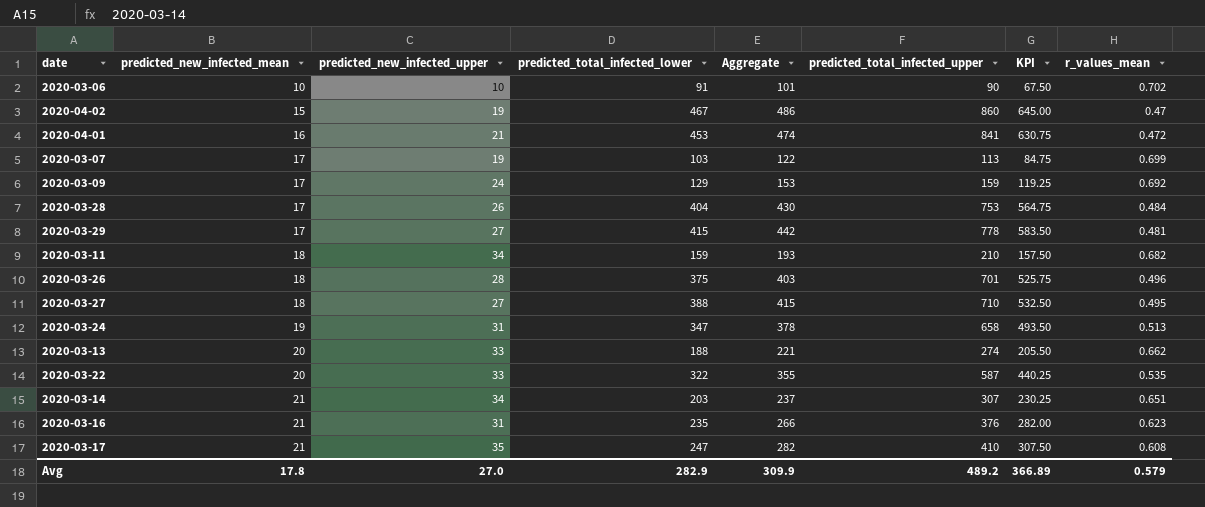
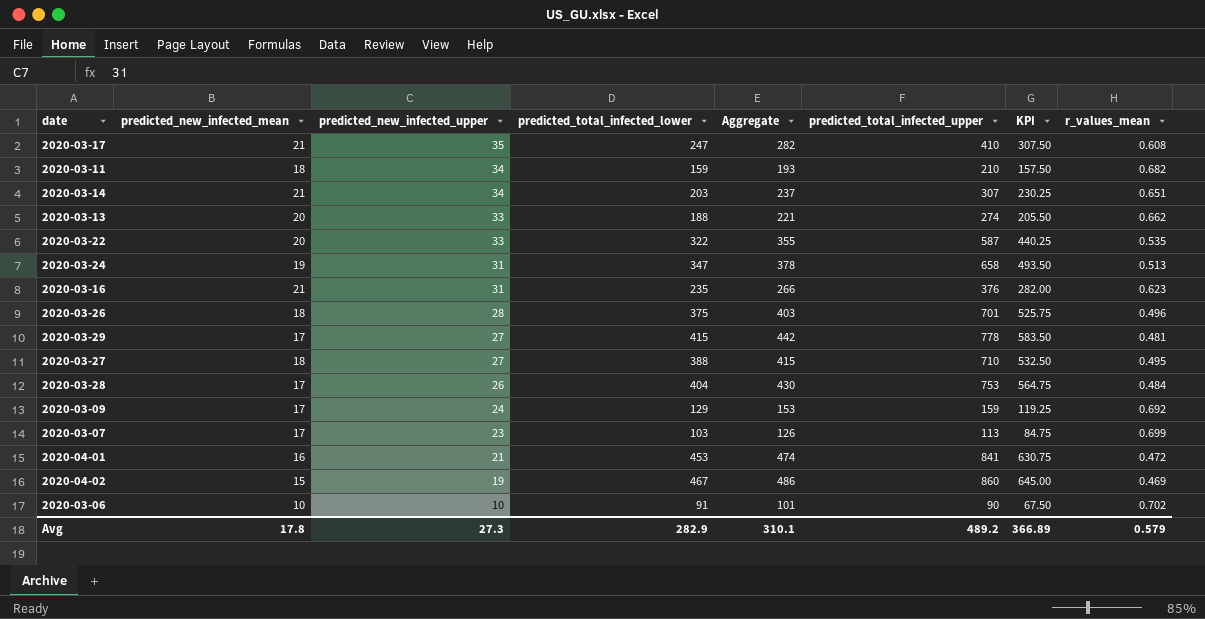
row order: predicted_new_infected_mean ascending -> predicted_new_infected_upper descending
2020-03-07 | predicted_new_infected_upper: 19 -> 23
2020-03-07 | Aggregate: 122 -> 126
2020-04-02 | r_values_mean: 0.47 -> 0.469
Avg | predicted_new_infected_upper: 27.0 -> 27.3
Avg | Aggregate: 309.9 -> 310.1

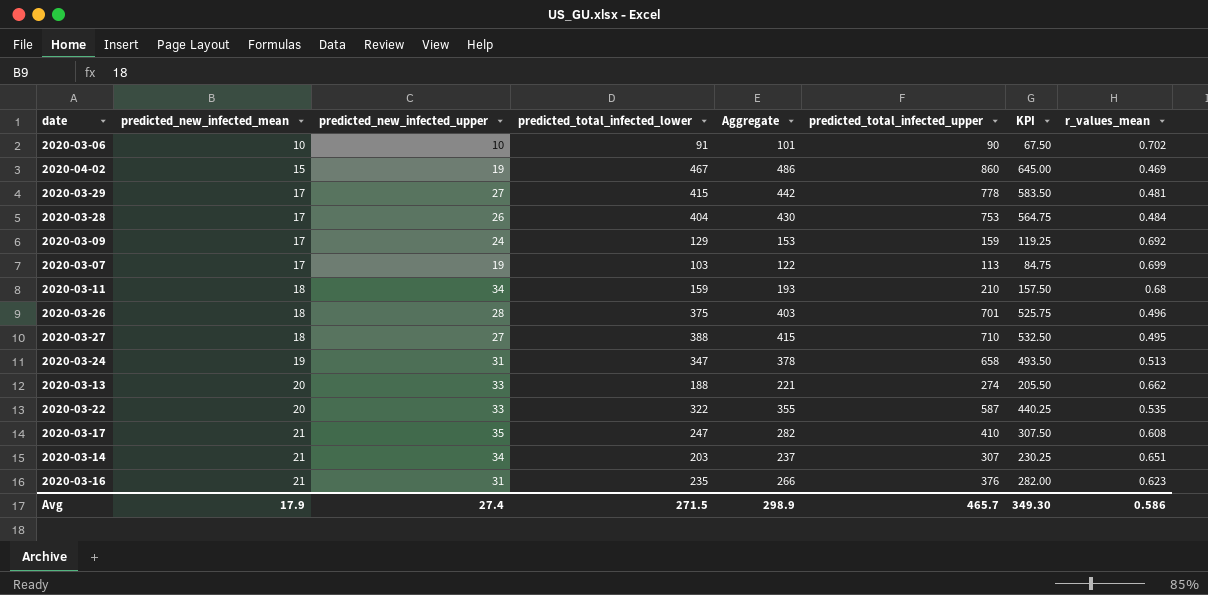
row order: predicted_new_infected_upper descending -> predicted_new_infected_mean ascending
row 2020-04-01: 16 | 21 | 453 | 474 | 841 | 630.75 | 0.472 -> none
2020-03-07 | predicted_new_infected_upper: 23 -> 19
2020-03-07 | Aggregate: 126 -> 122
2020-03-11 | r_values_mean: 0.682 -> 0.68
Avg | predicted_new_infected_mean: 17.8 -> 17.9
Avg | predicted_new_infected_upper: 27.3 -> 27.4
Avg | predicted_total_infected_lower: 282.9 -> 271.5
Avg | Aggregate: 310.1 -> 298.9
Avg | predicted_total_infected_upper: 489.2 -> 465.7
Avg | KPI: 366.89 -> 349.30
Avg | r_values_mean: 0.579 -> 0.586

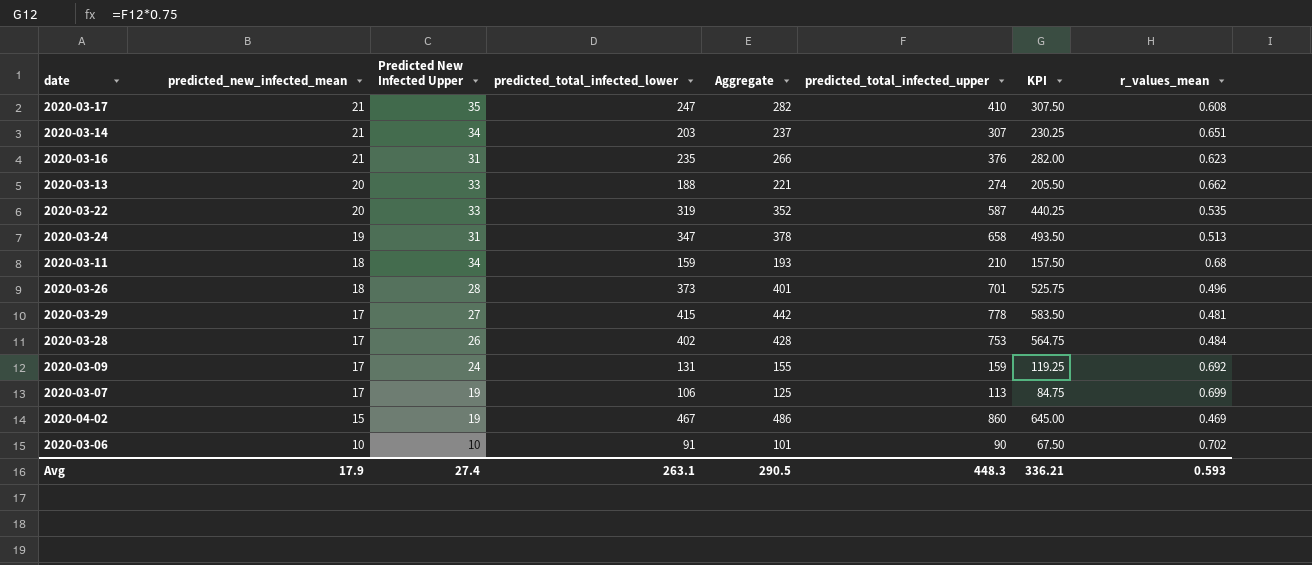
row order: predicted_new_infected_mean ascending -> predicted_new_infected_mean descending
column name: predicted_new_infected_upper -> Predicted New Infected Upper
row 2020-03-27: 18 | 27 | 388 | 415 | 710 | 532.50 | 0.495 -> none
2020-03-22 | predicted_total_infected_lower: 322 -> 319
2020-03-22 | Aggregate: 355 -> 352
2020-03-26 | predicted_total_infected_lower: 375 -> 373
2020-03-26 | Aggregate: 403 -> 401
2020-03-28 | predicted_total_infected_lower: 404 -> 402
2020-03-28 | Aggregate: 430 -> 428
2020-03-09 | predicted_total_infected_lower: 129 -> 131
2020-03-09 | Aggregate: 153 -> 155
2020-03-07 | predicted_total_infected_lower: 103 -> 106
2020-03-07 | Aggregate: 122 -> 125
Avg | predicted_total_infected_lower: 271.5 -> 263.1
Avg | Aggregate: 298.9 -> 290.5
Avg | predicted_total_infected_upper: 465.7 -> 448.3
Avg | KPI: 349.30 -> 336.21
Avg | r_values_mean: 0.586 -> 0.593

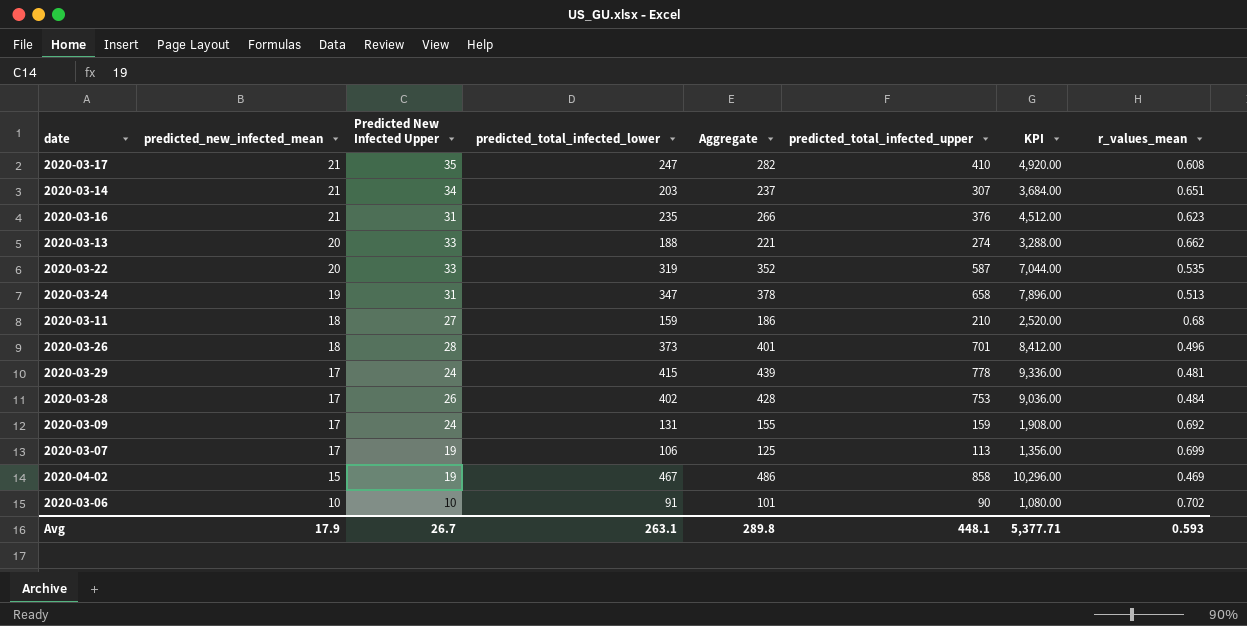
column KPI | formula: [predicted_total_infected_upper] * 0.75 -> [predicted_total_infected_upper] * 12
2020-03-11 | Predicted New Infected Upper: 34 -> 27
2020-03-11 | Aggregate: 193 -> 186
2020-03-29 | Predicted New Infected Upper: 27 -> 24
2020-03-29 | Aggregate: 442 -> 439
2020-04-02 | predicted_total_infected_upper: 860 -> 858
Avg | Predicted New Infected Upper: 27.4 -> 26.7
Avg | Aggregate: 290.5 -> 289.8
Avg | predicted_total_infected_upper: 448.3 -> 448.1
Avg | KPI: 336.21 -> 5,377.71

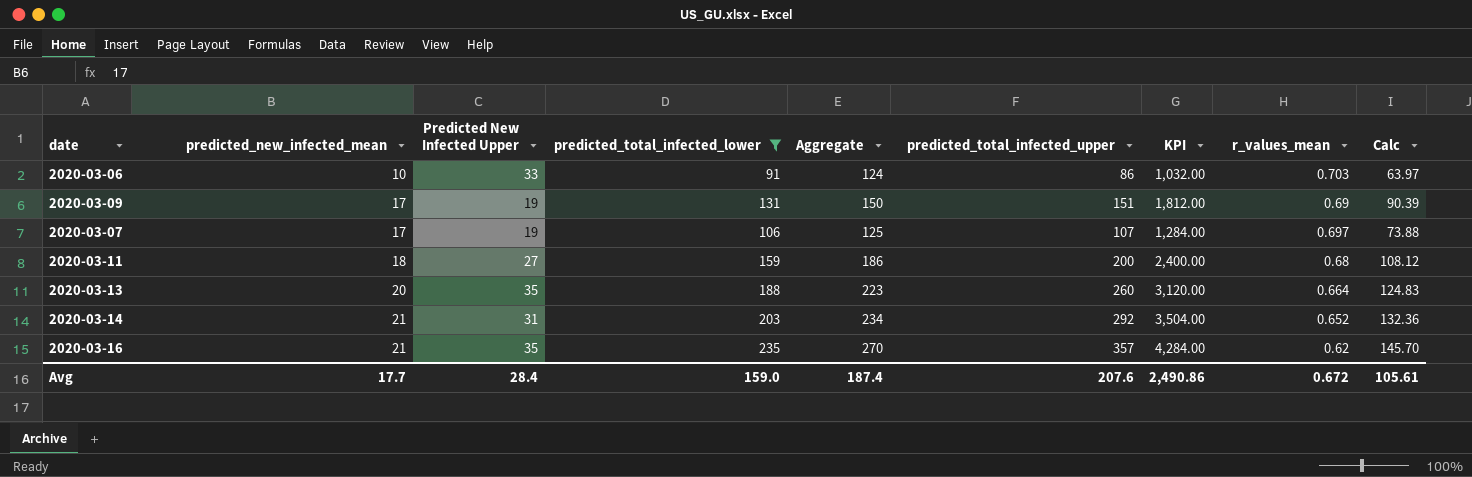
filter: none -> predicted_total_infected_lower <= 235
row order: predicted_new_infected_mean descending -> predicted_new_infected_mean ascending
column Calc | formula: none -> [predicted_total_infected_lower] * [r_values_mean]
2020-03-06 | Predicted New Infected Upper: 10 -> 33
2020-03-06 | Aggregate: 101 -> 124
2020-03-06 | predicted_total_infected_upper: 90 -> 86
2020-03-06 | KPI: 1,080.00 -> 1,032.00
2020-03-06 | r_values_mean: 0.702 -> 0.703
2020-03-09 | Predicted New Infected Upper: 24 -> 19
2020-03-09 | Aggregate: 155 -> 150
2020-03-09 | predicted_total_infected_upper: 159 -> 151
2020-03-09 | KPI: 1,908.00 -> 1,812.00
2020-03-09 | r_values_mean: 0.692 -> 0.69
2020-03-07 | predicted_total_infected_upper: 113 -> 107
2020-03-07 | KPI: 1,356.00 -> 1,284.00
2020-03-07 | r_values_mean: 0.699 -> 0.697
2020-03-11 | predicted_total_infected_upper: 210 -> 200
2020-03-11 | KPI: 2,520.00 -> 2,400.00
2020-03-13 | Predicted New Infected Upper: 33 -> 35
2020-03-13 | Aggregate: 221 -> 223
2020-03-13 | predicted_total_infected_upper: 274 -> 260
2020-03-13 | KPI: 3,288.00 -> 3,120.00
2020-03-13 | r_values_mean: 0.662 -> 0.664
2020-03-14 | Predicted New Infected Upper: 34 -> 31
2020-03-14 | Aggregate: 237 -> 234
2020-03-14 | predicted_total_infected_upper: 307 -> 292
2020-03-14 | KPI: 3,684.00 -> 3,504.00
2020-03-14 | r_values_mean: 0.651 -> 0.652
2020-03-16 | Predicted New Infected Upper: 31 -> 35
2020-03-16 | Aggregate: 266 -> 270
2020-03-16 | predicted_total_infected_upper: 376 -> 357
2020-03-16 | KPI: 4,512.00 -> 4,284.00
2020-03-16 | r_values_mean: 0.623 -> 0.62
Avg | predicted_new_infected_mean: 17.9 -> 17.7
Avg | Predicted New Infected Upper: 26.7 -> 28.4
Avg | predicted_total_infected_lower: 263.1 -> 159.0
Avg | Aggregate: 289.8 -> 187.4
Avg | predicted_total_infected_upper: 448.1 -> 207.6
Avg | KPI: 5,377.71 -> 2,490.86
Avg | r_values_mean: 0.593 -> 0.672

